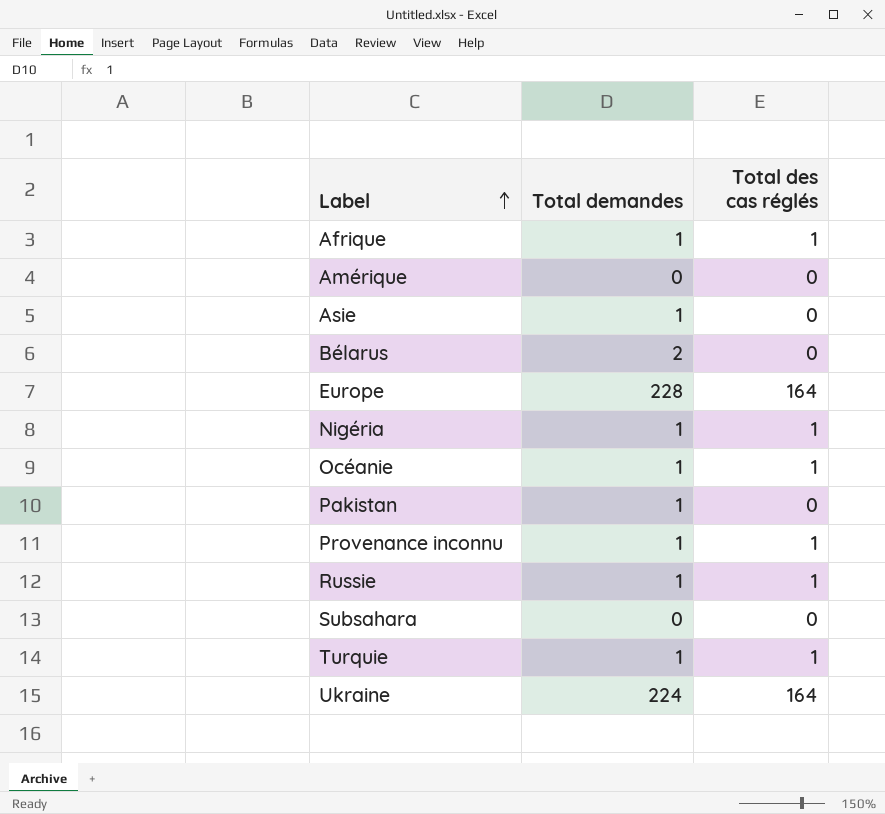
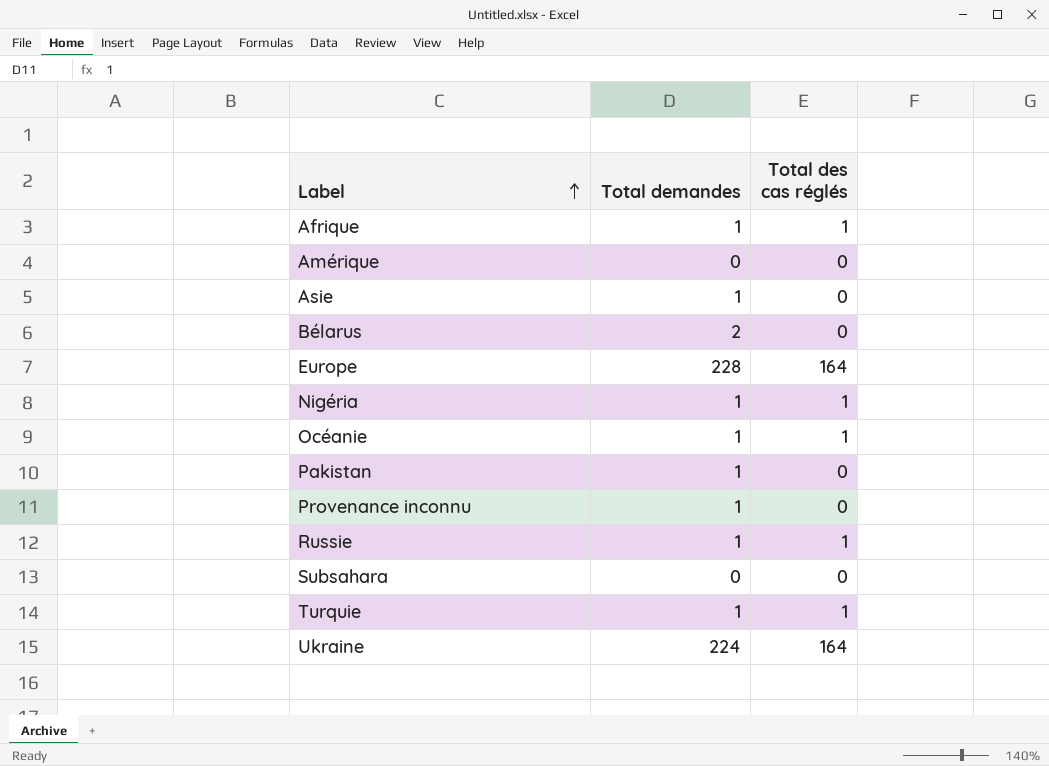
Provenance inconnu | Total des cas réglés: 1 -> 0

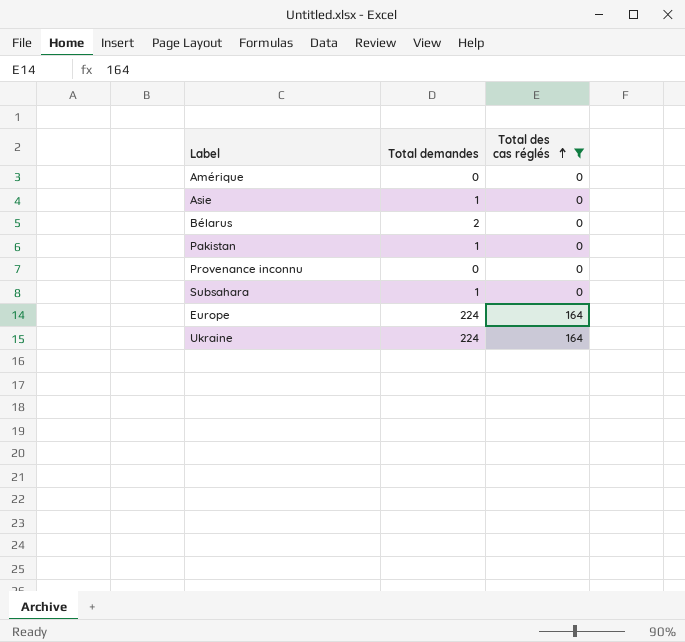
filter: none -> Total des cas réglés != 1
row order: Label ascending -> Total des cas réglés ascending
Provenance inconnu | Total demandes: 1 -> 0
Subsahara | Total demandes: 0 -> 1
Europe | Total demandes: 228 -> 224

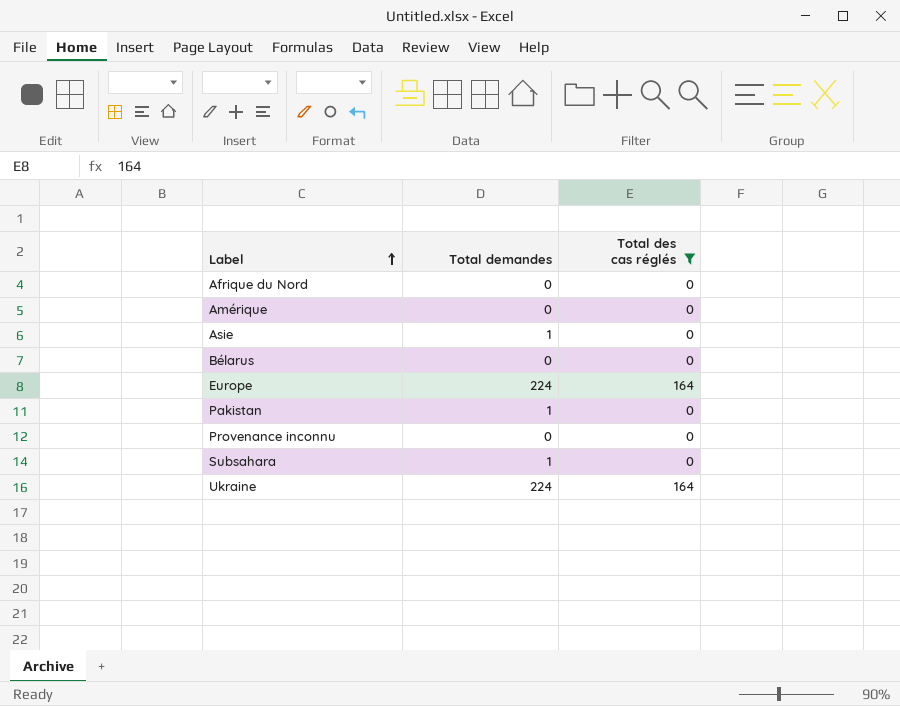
row order: Total des cas réglés ascending -> Label ascending
row Afrique du Nord: none -> 0 | 0
Bélarus | Total demandes: 2 -> 0

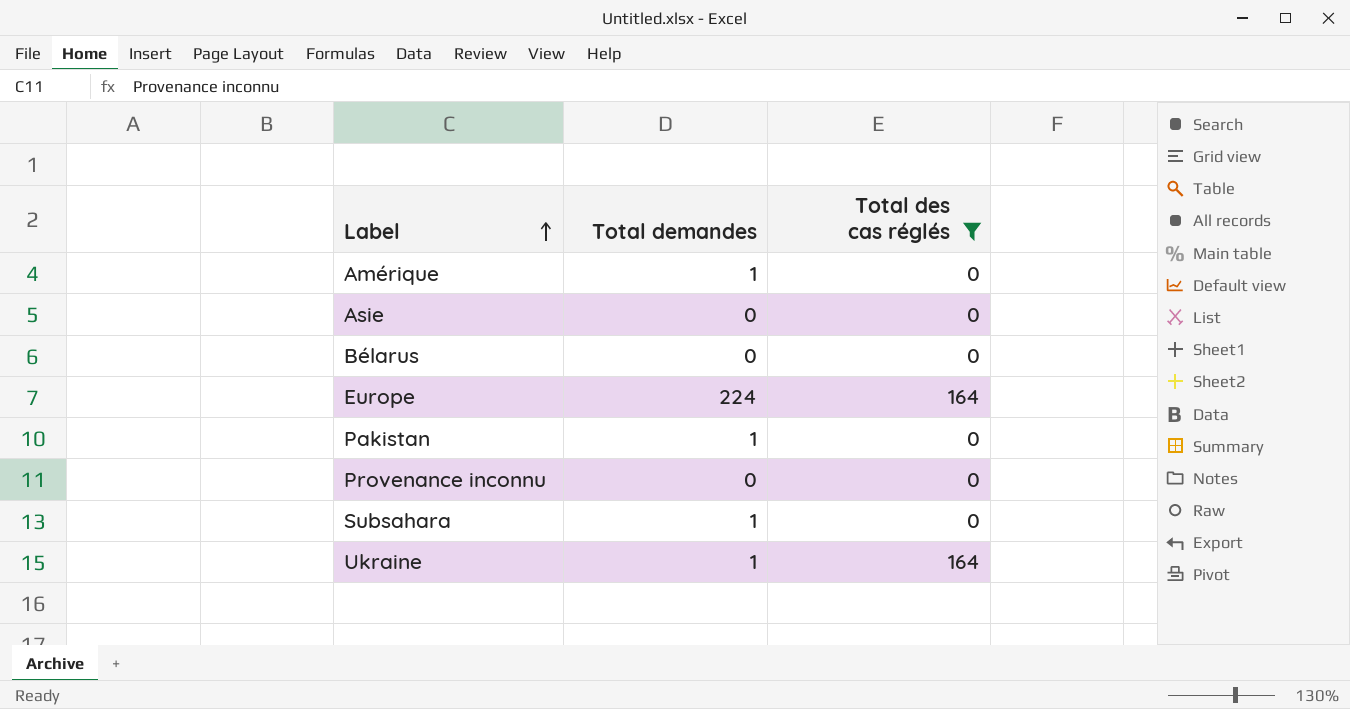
row Afrique du Nord: 0 | 0 -> none
Amérique | Total demandes: 0 -> 1
Asie | Total demandes: 1 -> 0
Ukraine | Total demandes: 224 -> 1

